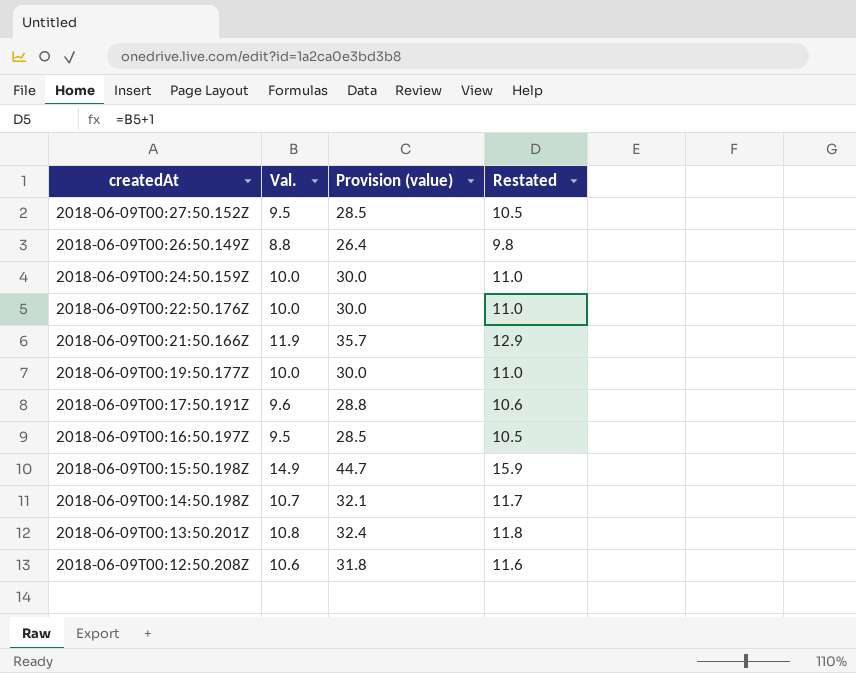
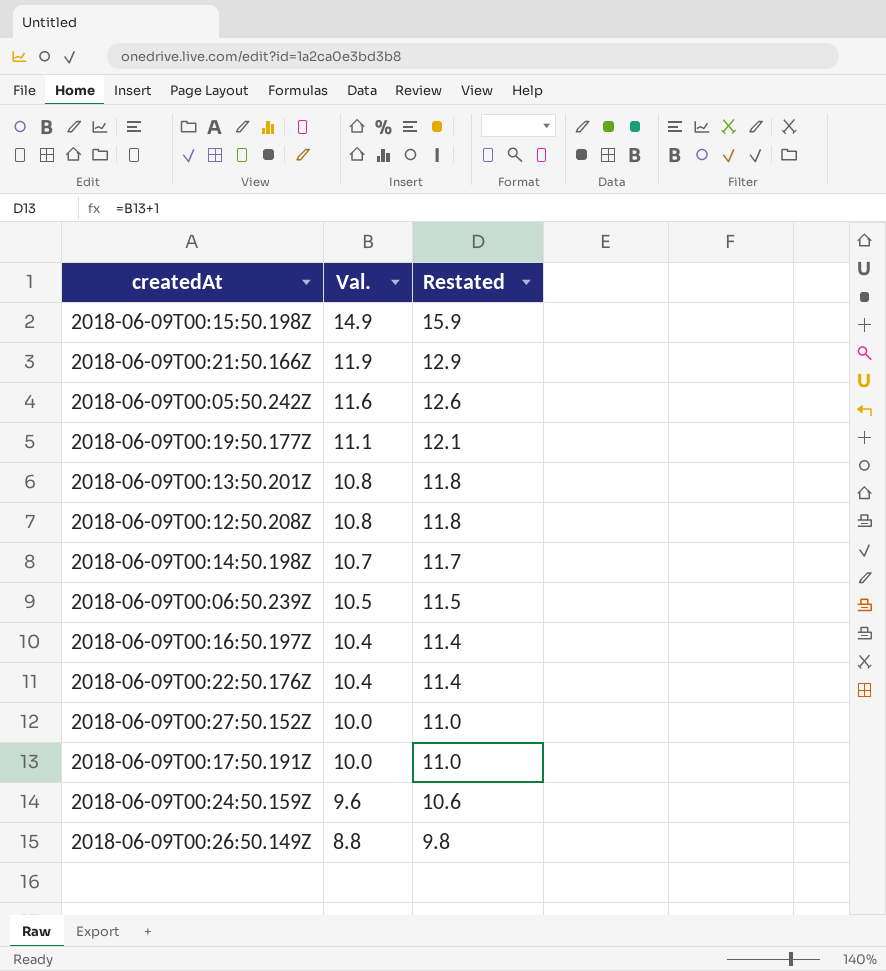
row order: createdAt descending -> Val. descending
column Provision (value) | formula: [Val.] * 3 -> none
row 2018-06-09T00:05:50.242Z: none -> 11.6 | 12.6
2018-06-09T00:19:50.177Z | Val.: 10.0 -> 11.1
2018-06-09T00:19:50.177Z | Restated: 11.0 -> 12.1
2018-06-09T00:12:50.208Z | Val.: 10.6 -> 10.8
2018-06-09T00:12:50.208Z | Restated: 11.6 -> 11.8
row 2018-06-09T00:06:50.239Z: none -> 10.5 | 11.5
2018-06-09T00:16:50.197Z | Val.: 9.5 -> 10.4
2018-06-09T00:16:50.197Z | Restated: 10.5 -> 11.4
2018-06-09T00:22:50.176Z | Val.: 10.0 -> 10.4
2018-06-09T00:22:50.176Z | Restated: 11.0 -> 11.4
2018-06-09T00:27:50.152Z | Val.: 9.5 -> 10.0
2018-06-09T00:27:50.152Z | Restated: 10.5 -> 11.0
2018-06-09T00:17:50.191Z | Val.: 9.6 -> 10.0
2018-06-09T00:17:50.191Z | Restated: 10.6 -> 11.0
2018-06-09T00:24:50.159Z | Val.: 10.0 -> 9.6
2018-06-09T00:24:50.159Z | Restated: 11.0 -> 10.6

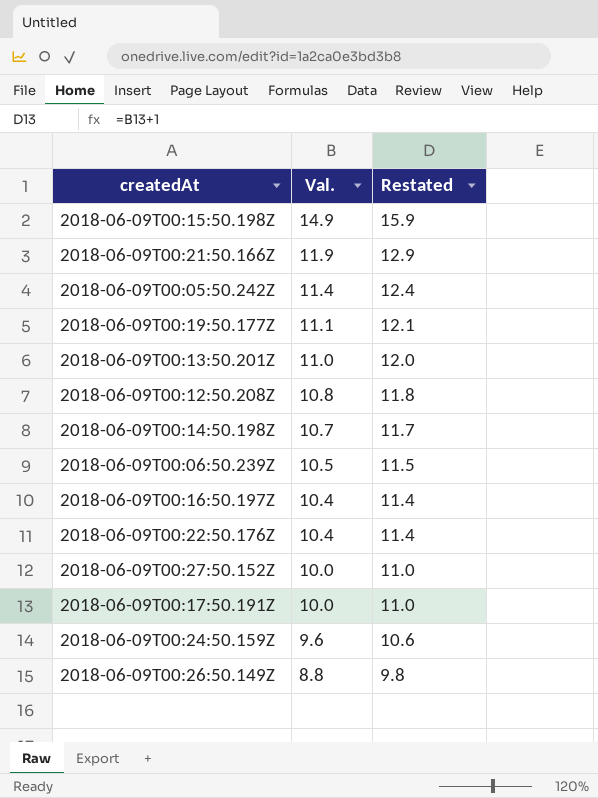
2018-06-09T00:05:50.242Z | Val.: 11.6 -> 11.4
2018-06-09T00:05:50.242Z | Restated: 12.6 -> 12.4
2018-06-09T00:13:50.201Z | Val.: 10.8 -> 11.0
2018-06-09T00:13:50.201Z | Restated: 11.8 -> 12.0

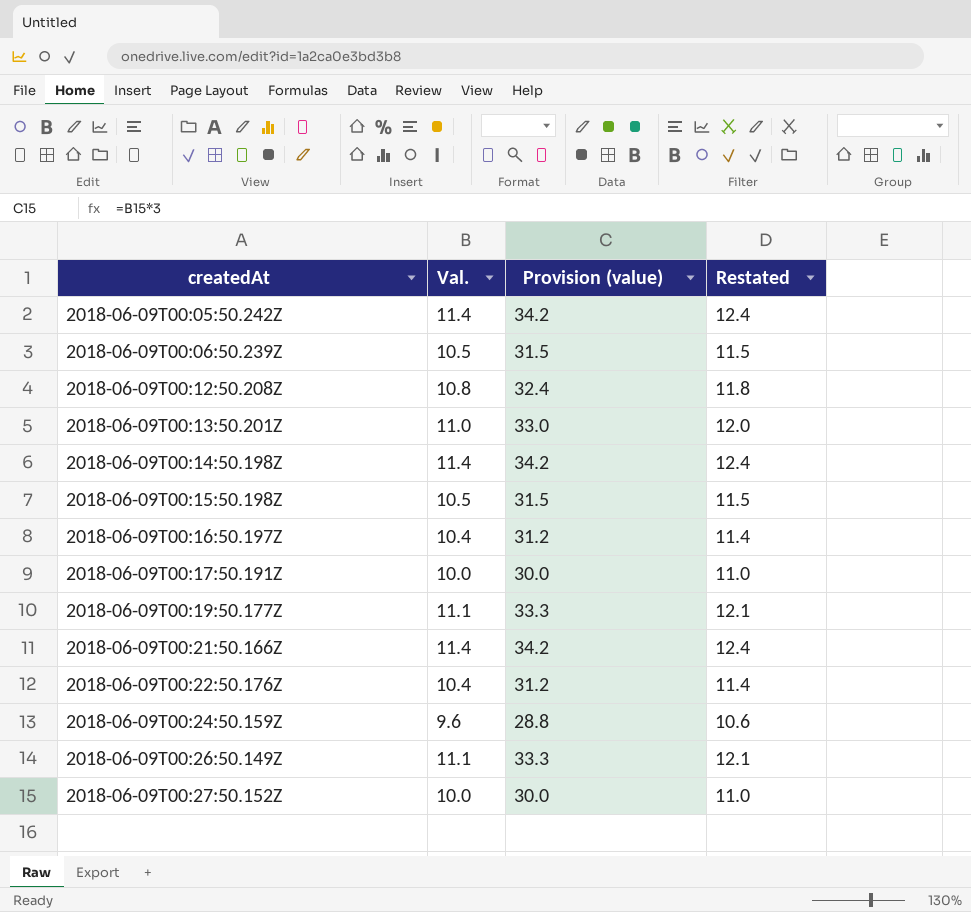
row order: Val. descending -> createdAt ascending
column Provision (value) | formula: none -> [Val.] * 3
2018-06-09T00:14:50.198Z | Val.: 10.7 -> 11.4
2018-06-09T00:14:50.198Z | Restated: 11.7 -> 12.4
2018-06-09T00:15:50.198Z | Val.: 14.9 -> 10.5
2018-06-09T00:15:50.198Z | Restated: 15.9 -> 11.5
2018-06-09T00:21:50.166Z | Val.: 11.9 -> 11.4
2018-06-09T00:21:50.166Z | Restated: 12.9 -> 12.4
2018-06-09T00:26:50.149Z | Val.: 8.8 -> 11.1
2018-06-09T00:26:50.149Z | Restated: 9.8 -> 12.1

